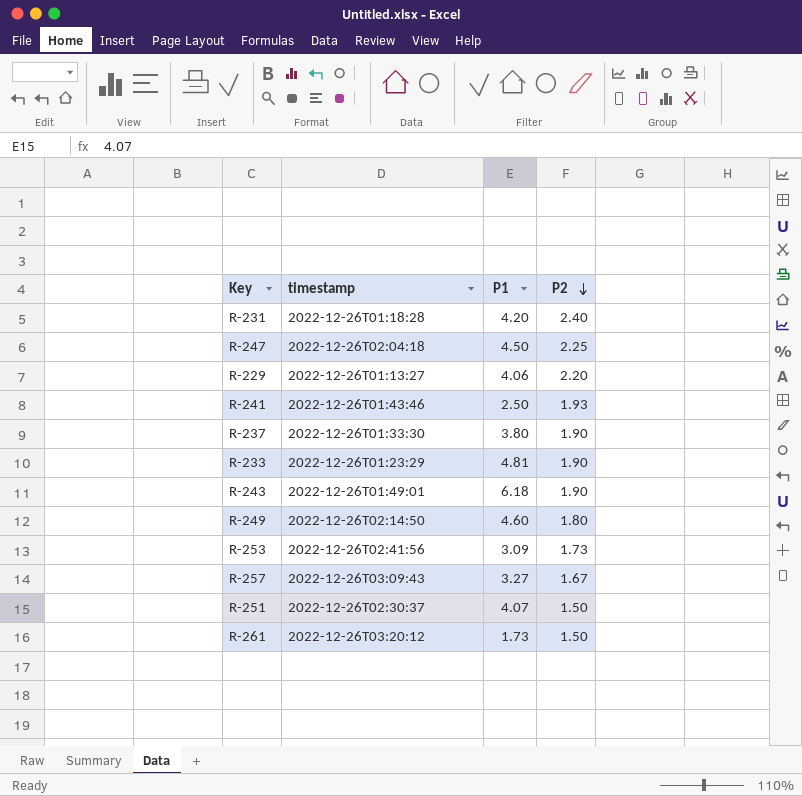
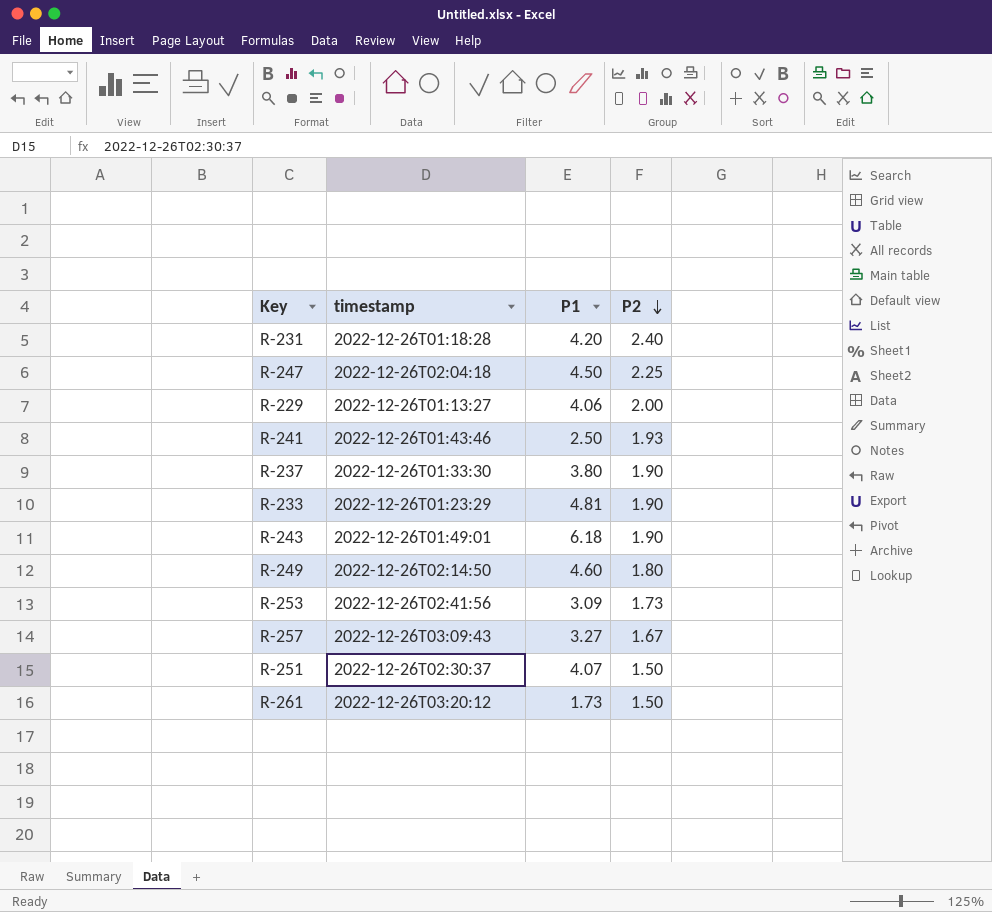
R-229 | P2: 2.20 -> 2.00

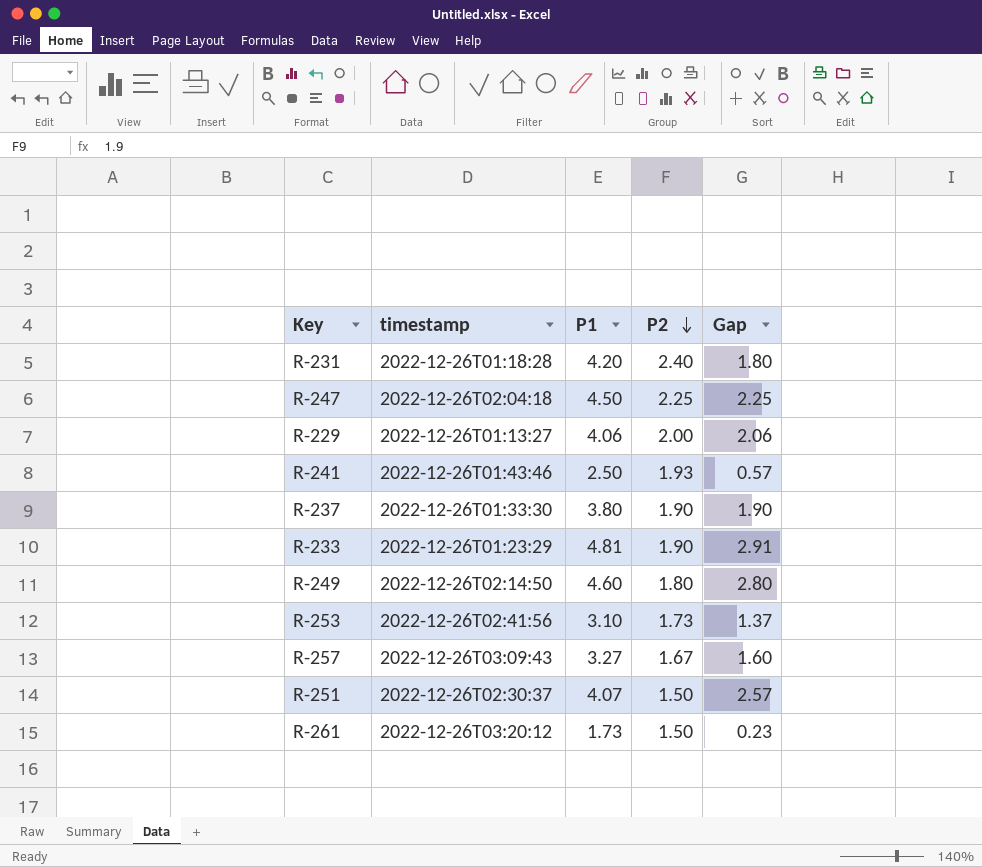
column Gap | formula: none -> [P1] - [P2]
row R-243: 2022-12-26T01:49:01 | 6.18 | 1.90 -> none
R-253 | P1: 3.09 -> 3.10

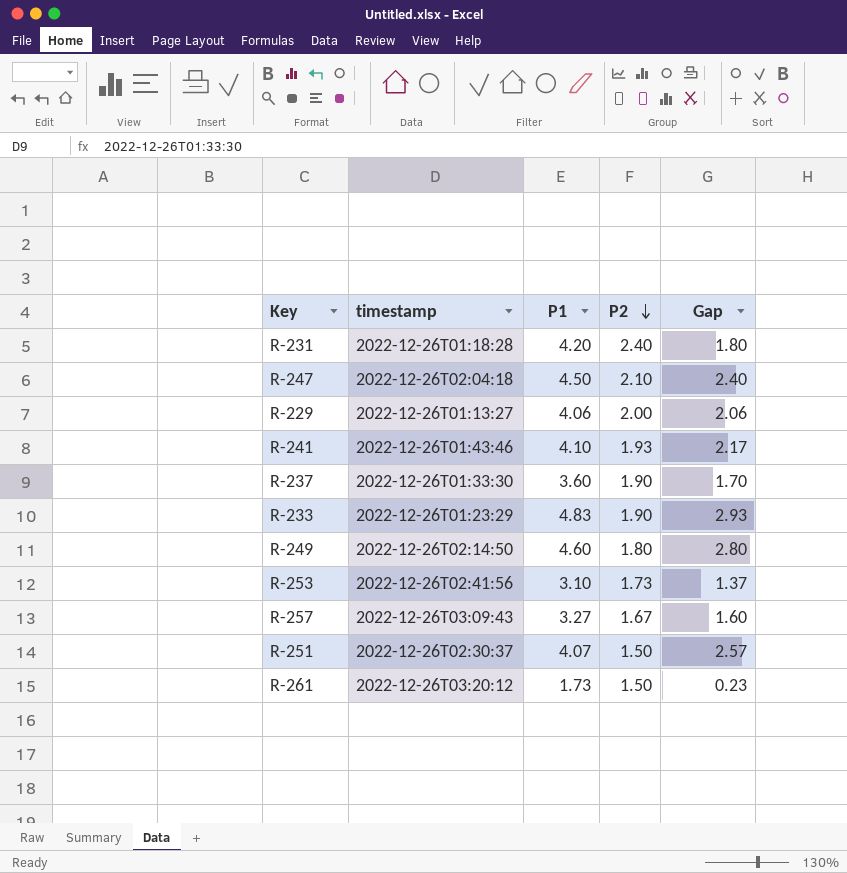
R-247 | P2: 2.25 -> 2.10
R-247 | Gap: 2.25 -> 2.40
R-241 | P1: 2.50 -> 4.10
R-241 | Gap: 0.57 -> 2.17
R-237 | P1: 3.80 -> 3.60
R-237 | Gap: 1.90 -> 1.70
R-233 | P1: 4.81 -> 4.83
R-233 | Gap: 2.91 -> 2.93

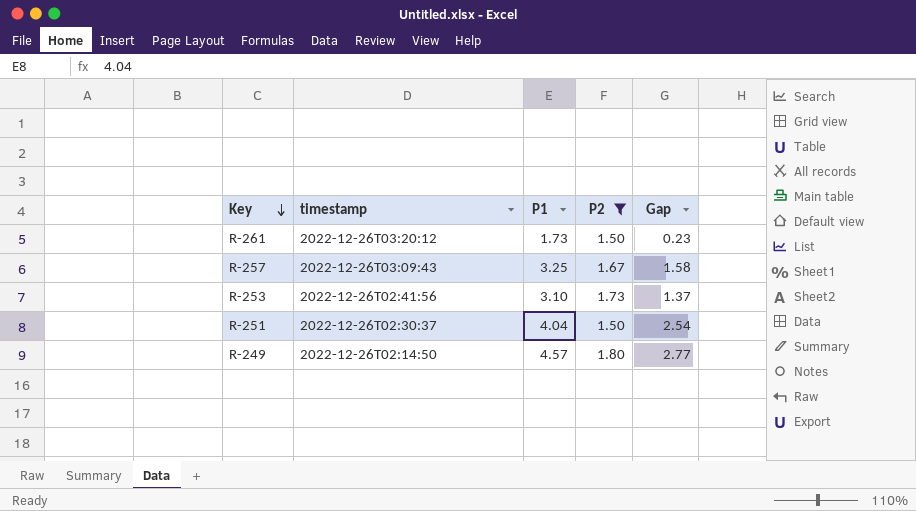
filter: none -> P2 <= 1.80
row order: P2 descending -> Key descending
R-257 | P1: 3.27 -> 3.25
R-257 | Gap: 1.60 -> 1.58
R-251 | P1: 4.07 -> 4.04
R-251 | Gap: 2.57 -> 2.54
R-249 | P1: 4.60 -> 4.57
R-249 | Gap: 2.80 -> 2.77

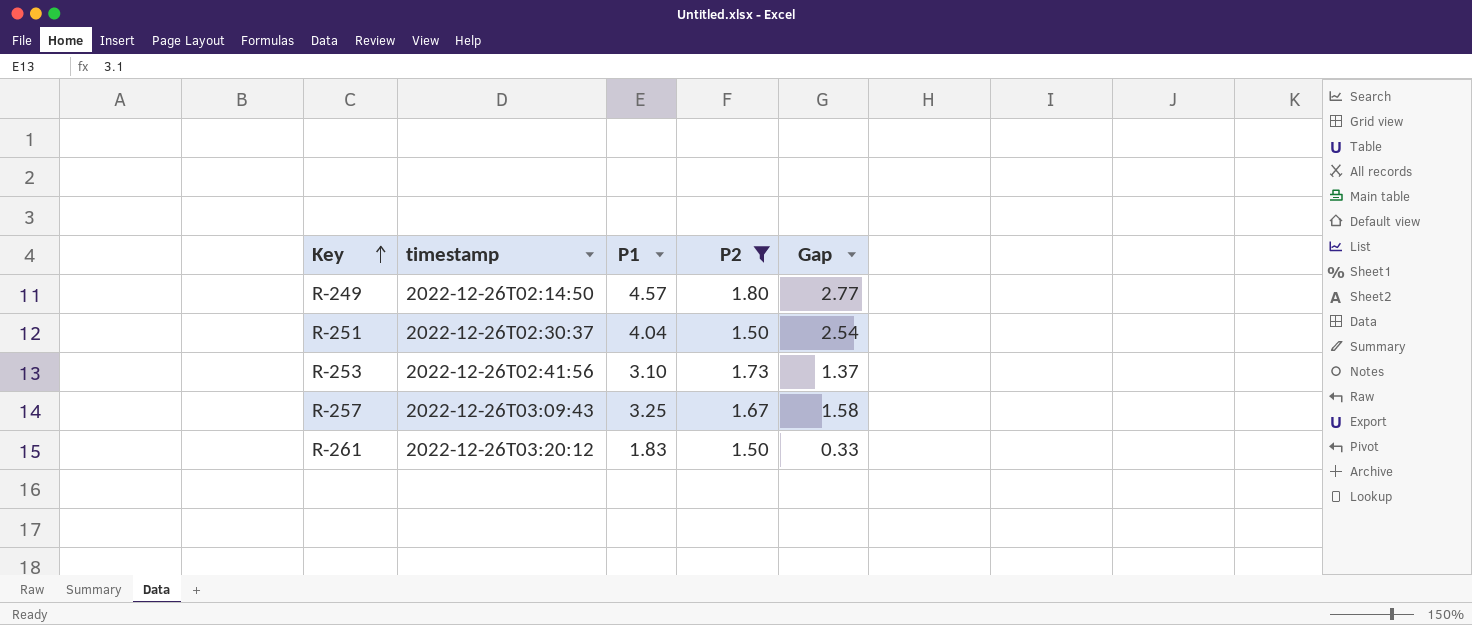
row order: Key descending -> Key ascending
R-261 | P1: 1.73 -> 1.83
R-261 | Gap: 0.23 -> 0.33

